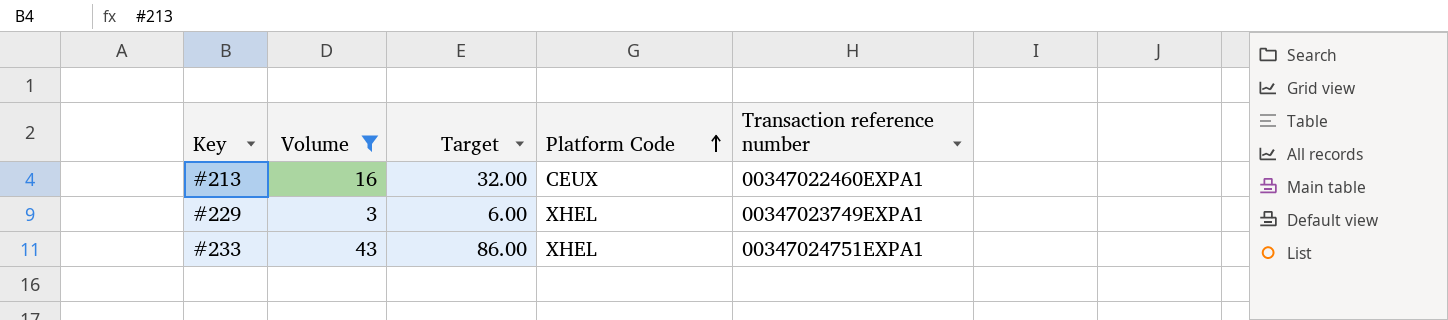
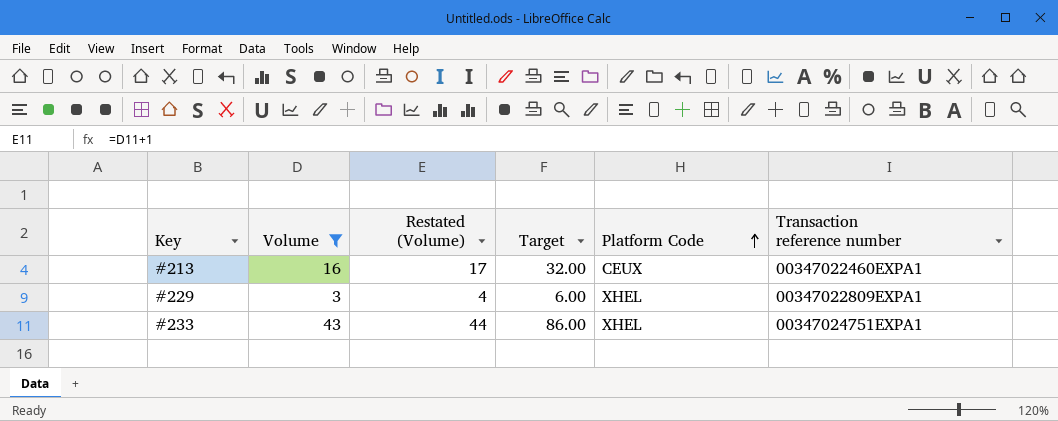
column Restated (Volume) | formula: none -> [Volume] + 1
#229 | Transaction reference number: 00347023749EXPA1 -> 00347022809EXPA1

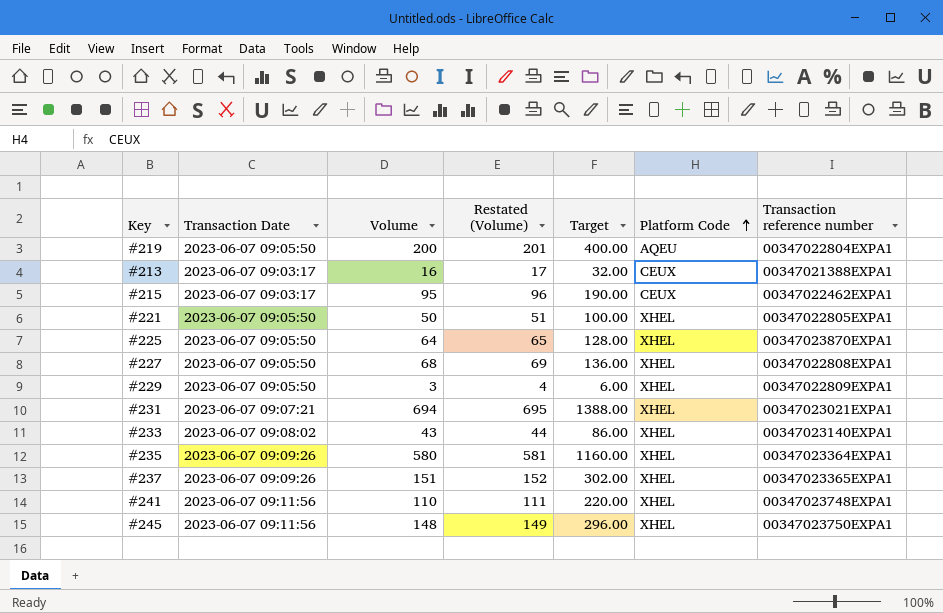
filter: Volume <= 43 -> none
column Transaction Date | position: none -> 2
#213 | Transaction reference number: 00347022460EXPA1 -> 00347021388EXPA1
#233 | Transaction reference number: 00347024751EXPA1 -> 00347023140EXPA1

